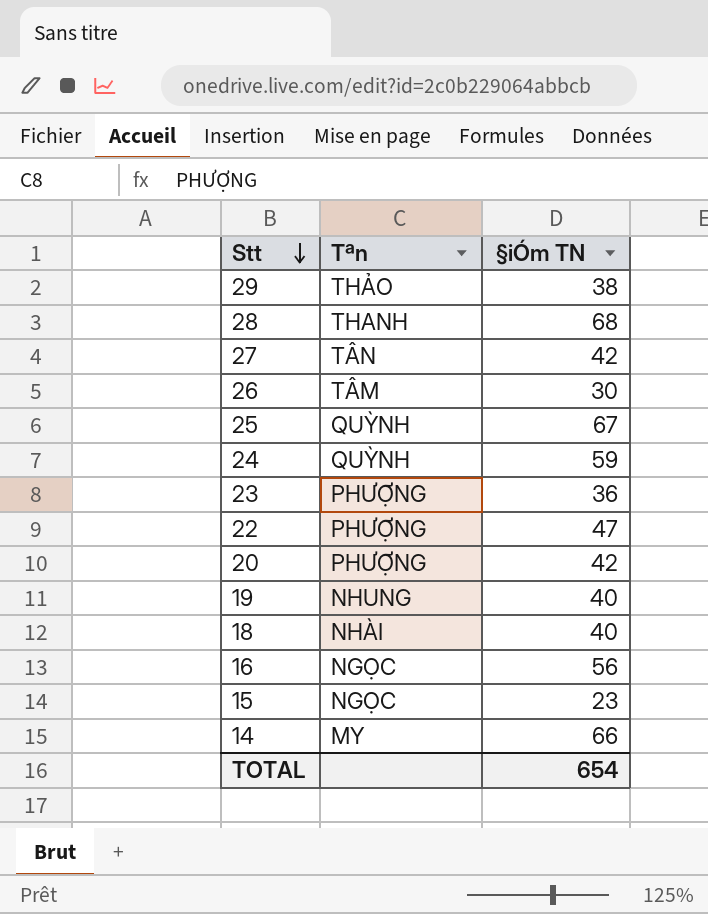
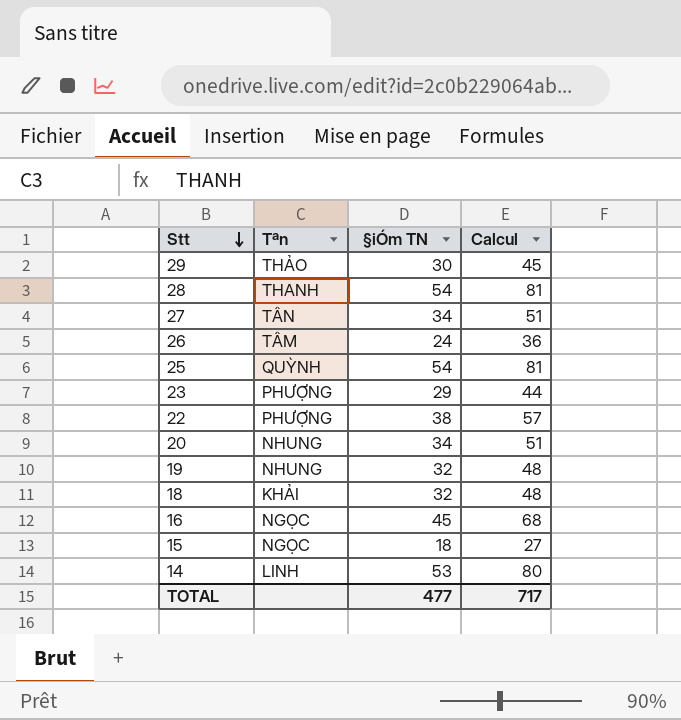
column Calcul | formula: none -> [§iÓm TN] * 1,5
row 24: QUỲNH | 59 -> none
29 | §iÓm TN: 38 -> 30
28 | §iÓm TN: 68 -> 54
27 | §iÓm TN: 42 -> 34
26 | §iÓm TN: 30 -> 24
25 | §iÓm TN: 67 -> 54
23 | §iÓm TN: 36 -> 29
22 | §iÓm TN: 47 -> 38
20 | Tªn: PHƯỢNG -> NHUNG
20 | §iÓm TN: 42 -> 34
19 | §iÓm TN: 40 -> 32
18 | Tªn: NHÀI -> KHẢI
18 | §iÓm TN: 40 -> 32
16 | §iÓm TN: 56 -> 45
15 | §iÓm TN: 23 -> 18
14 | Tªn: MY -> LINH
14 | §iÓm TN: 66 -> 53
TOTAL | §iÓm TN: 654 -> 477

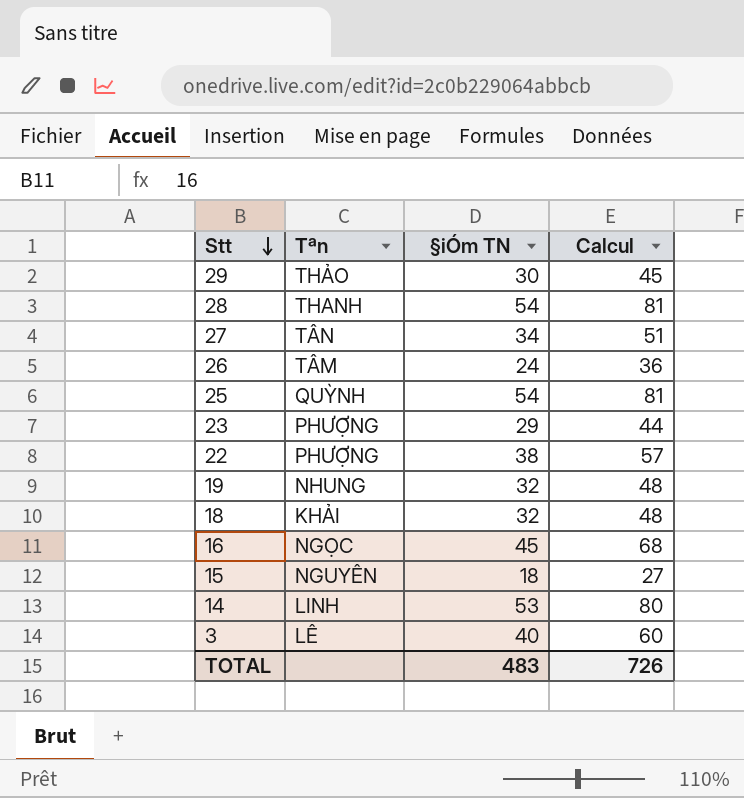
row 20: NHUNG | 34 | 51 -> none
15 | Tªn: NGỌC -> NGUYÊN
row 3: none -> LÊ | 40 | 60
TOTAL | §iÓm TN: 477 -> 483
TOTAL | Calcul: 717 -> 726

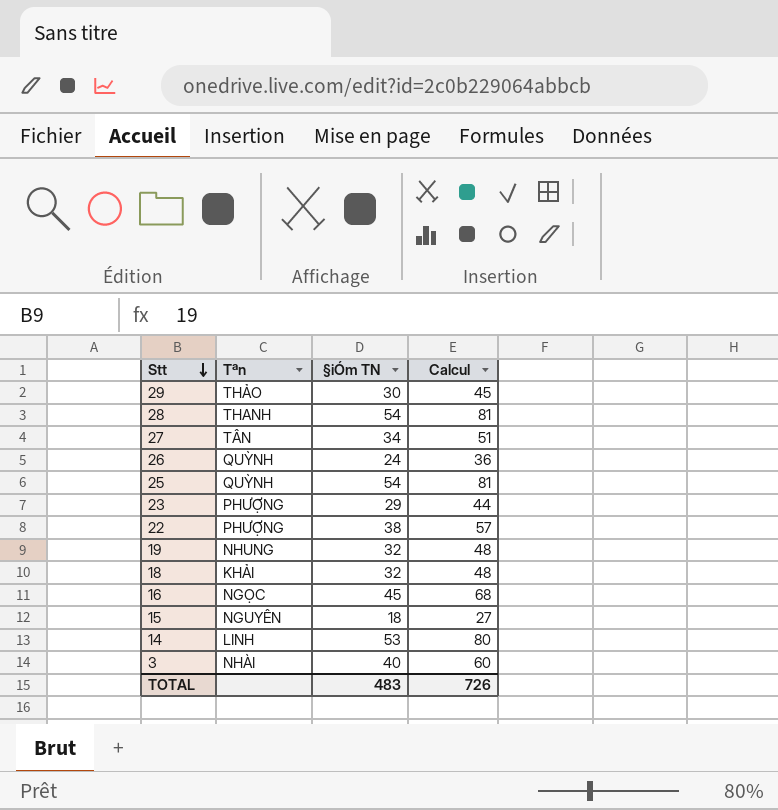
26 | Tªn: TÂM -> QUỲNH
3 | Tªn: LÊ -> NHÀI

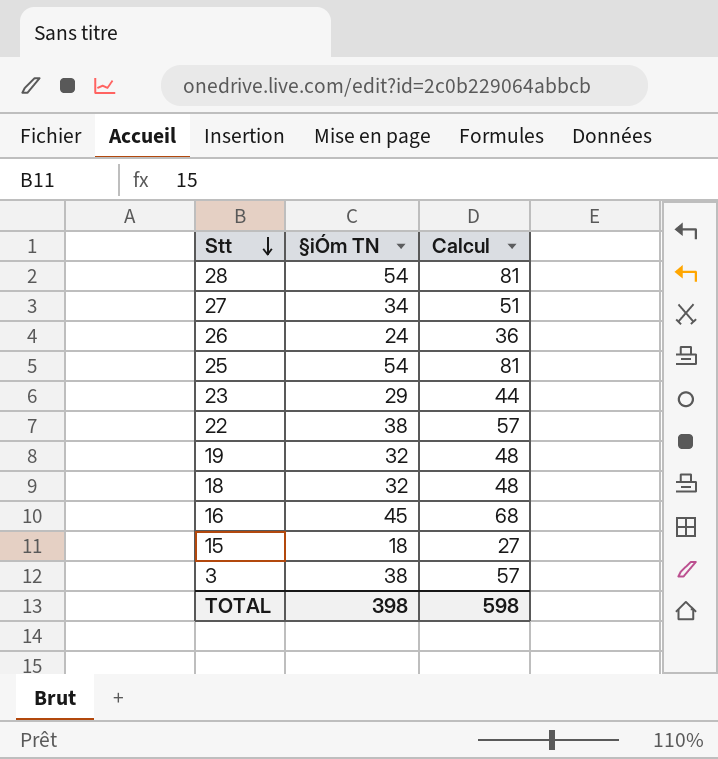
column Tªn | position: 2 -> none
row 29: THẢO | 30 | 45 -> none
row 14: LINH | 53 | 80 -> none
3 | §iÓm TN: 40 -> 38
3 | Calcul: 60 -> 57
TOTAL | §iÓm TN: 483 -> 398
TOTAL | Calcul: 726 -> 598

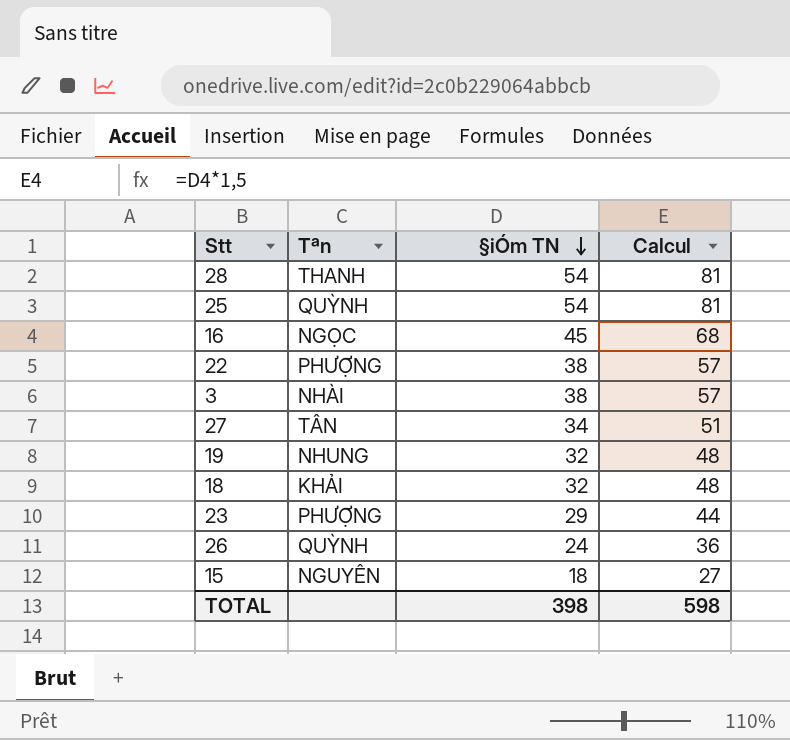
row order: Stt descending -> §iÓm TN descending
column Tªn | position: none -> 2

